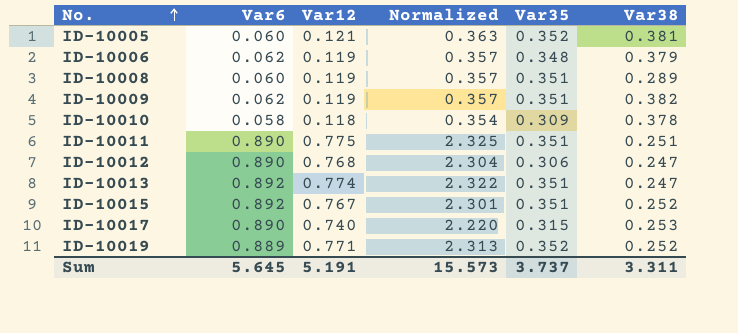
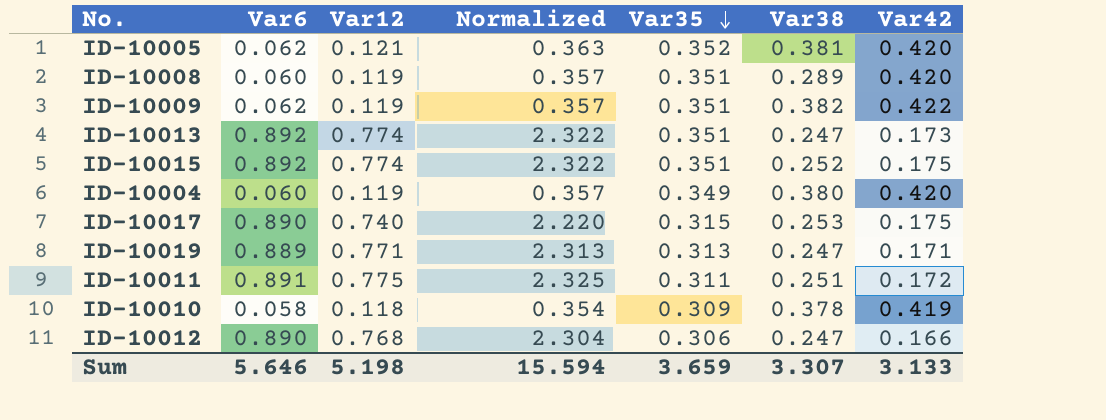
row order: No. ascending -> Var35 descending
column Var42 | position: none -> 7
row ID-10006: 0.062 | 0.119 | 0.357 | 0.348 | 0.379 -> none
ID-10005 | Var6: 0.060 -> 0.062
ID-10015 | Var12: 0.767 -> 0.774
ID-10015 | Normalized: 2.301 -> 2.322
row ID-10004: none -> 0.060 | 0.119 | 0.357 | 0.349 | 0.380 | 0.420
ID-10019 | Var35: 0.352 -> 0.313
ID-10019 | Var38: 0.252 -> 0.247
ID-10011 | Var6: 0.890 -> 0.891
ID-10011 | Var35: 0.351 -> 0.311
Sum | Var6: 5.645 -> 5.646
Sum | Var12: 5.191 -> 5.198
Sum | Normalized: 15.573 -> 15.594
Sum | Var35: 3.737 -> 3.659
Sum | Var38: 3.311 -> 3.307

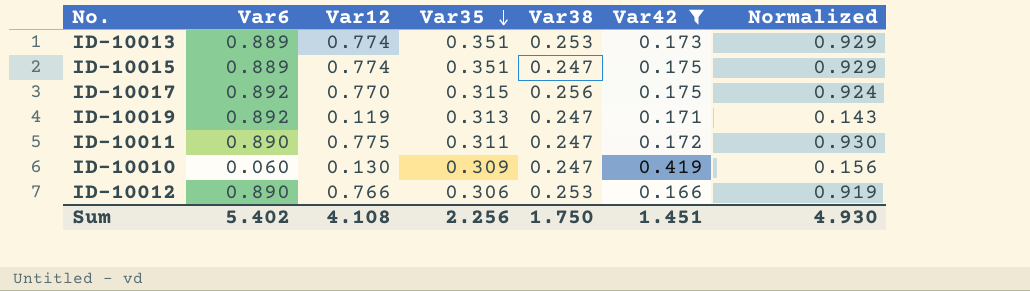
filter: none -> Var42 <= 0.419
column Normalized | formula: [Var12] * 3 -> [Var12] * 1.2
column Normalized | position: 4 -> 7
ID-10013 | Var6: 0.892 -> 0.889
ID-10013 | Var38: 0.247 -> 0.253
ID-10015 | Var6: 0.892 -> 0.889
ID-10015 | Var38: 0.252 -> 0.247
ID-10017 | Var6: 0.890 -> 0.892
ID-10017 | Var12: 0.740 -> 0.770
ID-10017 | Var38: 0.253 -> 0.256
ID-10019 | Var6: 0.889 -> 0.892
ID-10019 | Var12: 0.771 -> 0.119
ID-10011 | Var6: 0.891 -> 0.890
ID-10011 | Var38: 0.251 -> 0.247
ID-10010 | Var6: 0.058 -> 0.060
ID-10010 | Var12: 0.118 -> 0.130
ID-10010 | Var38: 0.378 -> 0.247
ID-10012 | Var12: 0.768 -> 0.766
ID-10012 | Var38: 0.247 -> 0.253
Sum | Var6: 5.646 -> 5.402
Sum | Var12: 5.198 -> 4.108
Sum | Var35: 3.659 -> 2.256
Sum | Var38: 3.307 -> 1.750
Sum | Var42: 3.133 -> 1.451
Sum | Normalized: 15.594 -> 4.930

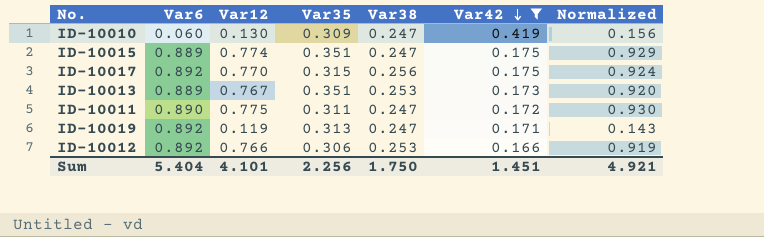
row order: Var35 descending -> Var42 descending
ID-10013 | Var12: 0.774 -> 0.767
ID-10013 | Normalized: 0.929 -> 0.920
ID-10012 | Var6: 0.890 -> 0.892
Sum | Var6: 5.402 -> 5.404
Sum | Var12: 4.108 -> 4.101
Sum | Normalized: 4.930 -> 4.921

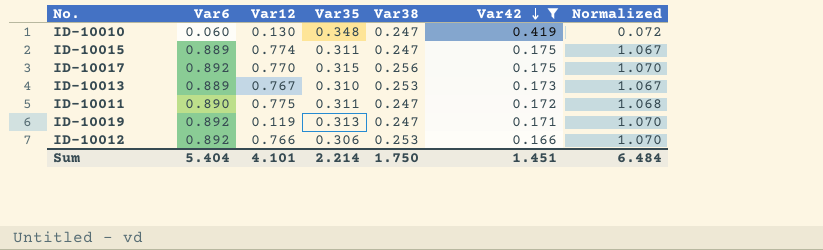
column Normalized | formula: [Var12] * 1.2 -> [Var6] * 1.2
ID-10010 | Var35: 0.309 -> 0.348
ID-10015 | Var35: 0.351 -> 0.311
ID-10013 | Var35: 0.351 -> 0.310
Sum | Var35: 2.256 -> 2.214
Sum | Normalized: 4.921 -> 6.484

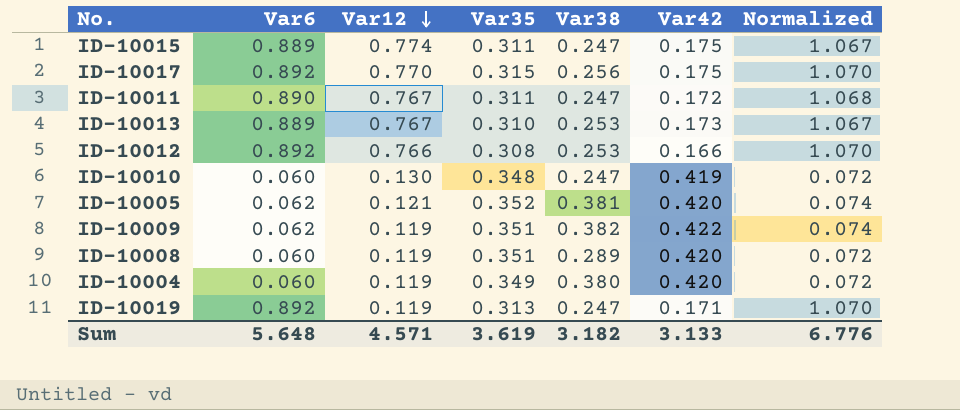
filter: Var42 <= 0.419 -> none
row order: Var42 descending -> Var12 descending
ID-10011 | Var12: 0.775 -> 0.767
ID-10012 | Var35: 0.306 -> 0.308
Sum | Var6: 5.404 -> 5.648
Sum | Var12: 4.101 -> 4.571
Sum | Var35: 2.214 -> 3.619
Sum | Var38: 1.750 -> 3.182
Sum | Var42: 1.451 -> 3.133
Sum | Normalized: 6.484 -> 6.776

